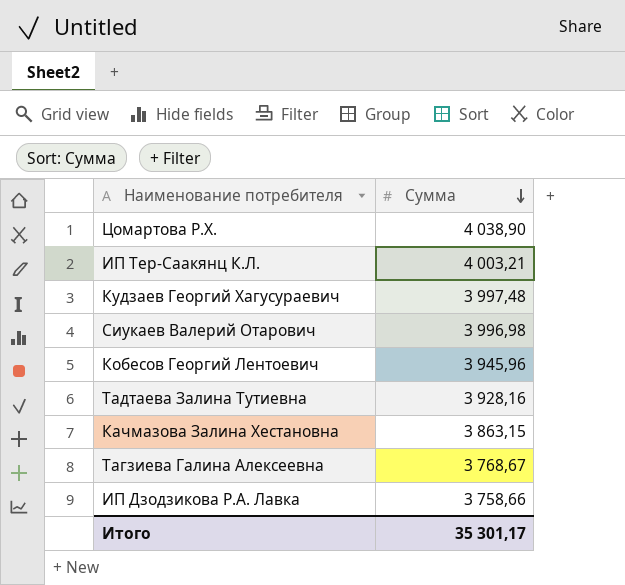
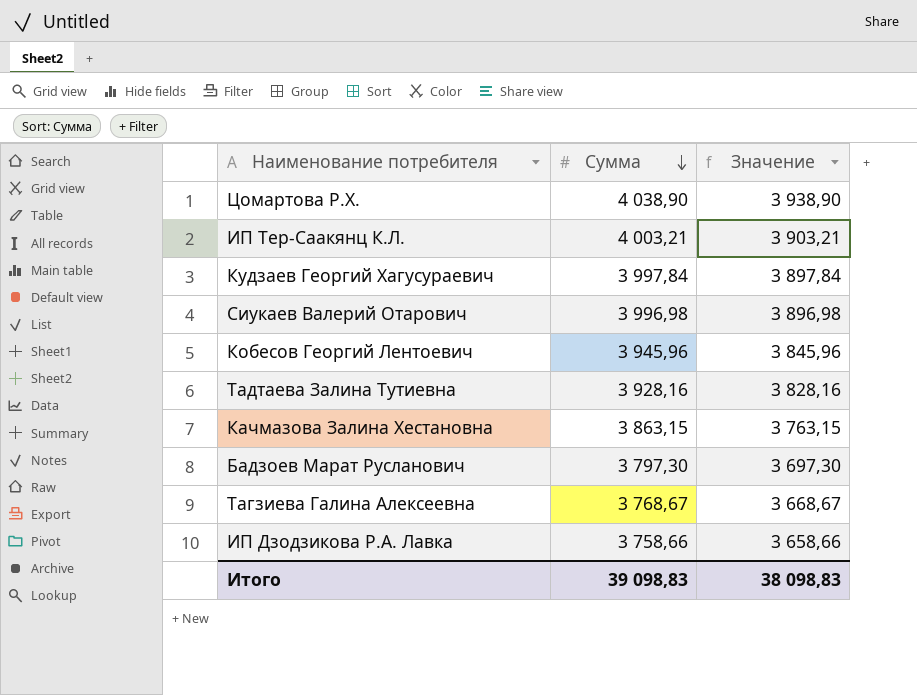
column Значение | formula: none -> [Сумма] - 100
Кудзаев Георгий Хагусураевич | Сумма: 3 997,48 -> 3 997,84
row Бадзоев Марат Русланович: none -> 3 797,30 | 3 697,30
Итого | Сумма: 35 301,17 -> 39 098,83

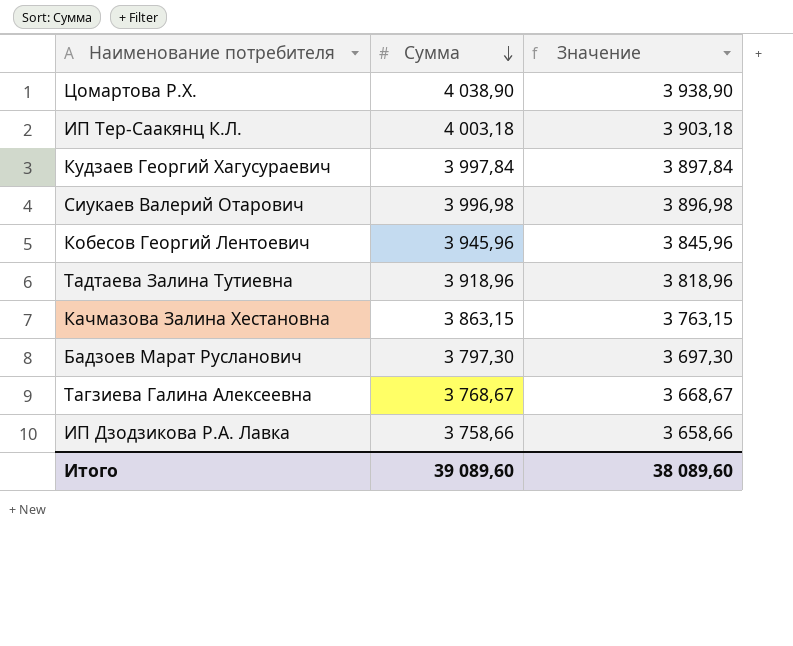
ИП Тер-Саакянц К.Л. | Сумма: 4 003,21 -> 4 003,18
ИП Тер-Саакянц К.Л. | Значение: 3 903,21 -> 3 903,18
Тадтаева Залина Тутиевна | Сумма: 3 928,16 -> 3 918,96
Тадтаева Залина Тутиевна | Значение: 3 828,16 -> 3 818,96
Итого | Сумма: 39 098,83 -> 39 089,60
Итого | Значение: 38 098,83 -> 38 089,60

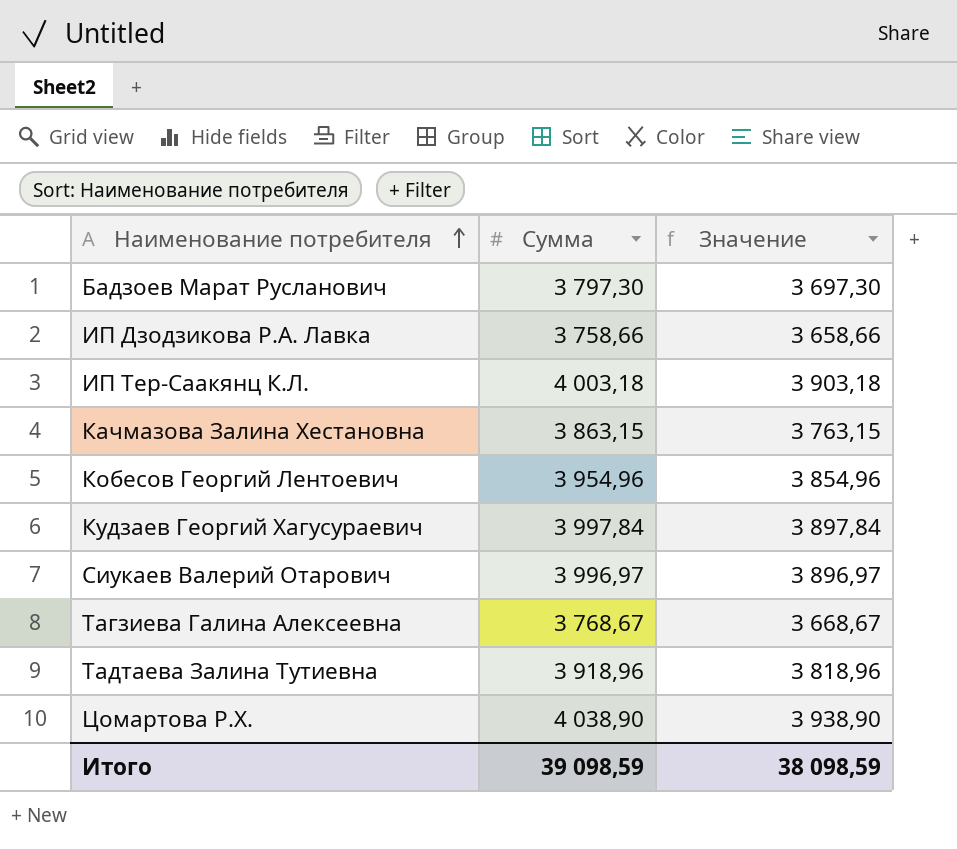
row order: Сумма descending -> Наименование потребителя ascending
Кобесов Георгий Лентоевич | Сумма: 3 945,96 -> 3 954,96
Кобесов Георгий Лентоевич | Значение: 3 845,96 -> 3 854,96
Сиукаев Валерий Отарович | Сумма: 3 996,98 -> 3 996,97
Сиукаев Валерий Отарович | Значение: 3 896,98 -> 3 896,97
Итого | Сумма: 39 089,60 -> 39 098,59
Итого | Значение: 38 089,60 -> 38 098,59

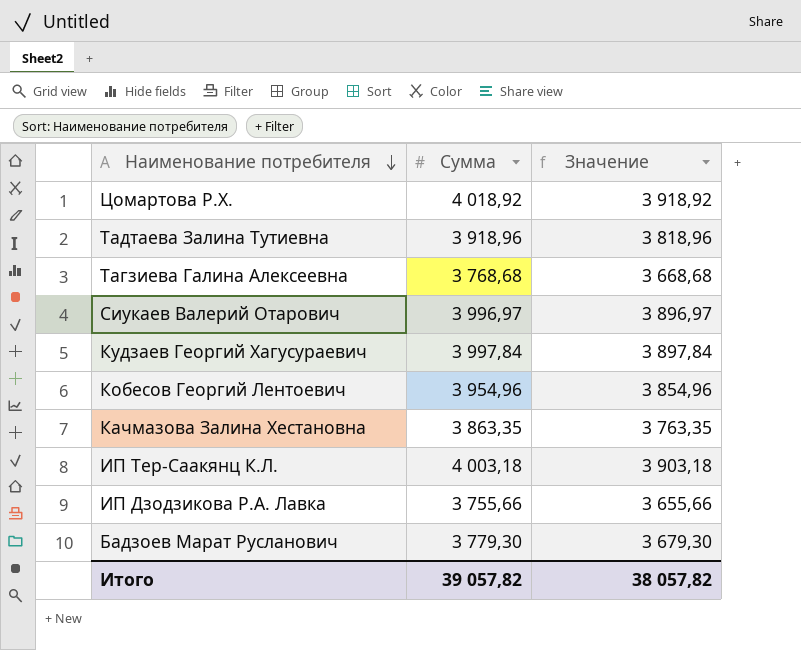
row order: Наименование потребителя ascending -> Наименование потребителя descending
Цомартова Р.Х. | Сумма: 4 038,90 -> 4 018,92
Цомартова Р.Х. | Значение: 3 938,90 -> 3 918,92
Тагзиева Галина Алексеевна | Сумма: 3 768,67 -> 3 768,68
Тагзиева Галина Алексеевна | Значение: 3 668,67 -> 3 668,68
Качмазова Залина Хестановна | Сумма: 3 863,15 -> 3 863,35
Качмазова Залина Хестановна | Значение: 3 763,15 -> 3 763,35
ИП Дзодзикова Р.А. Лавка | Сумма: 3 758,66 -> 3 755,66
ИП Дзодзикова Р.А. Лавка | Значение: 3 658,66 -> 3 655,66
Бадзоев Марат Русланович | Сумма: 3 797,30 -> 3 779,30
Бадзоев Марат Русланович | Значение: 3 697,30 -> 3 679,30
Итого | Сумма: 39 098,59 -> 39 057,82
Итого | Значение: 38 098,59 -> 38 057,82

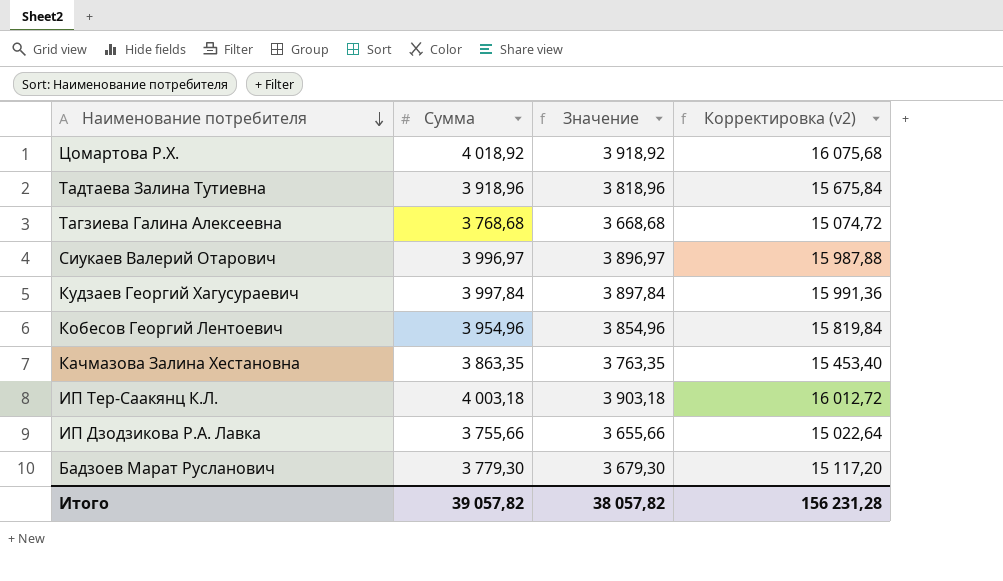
column Корректировка (v2) | formula: none -> [Сумма] * 4

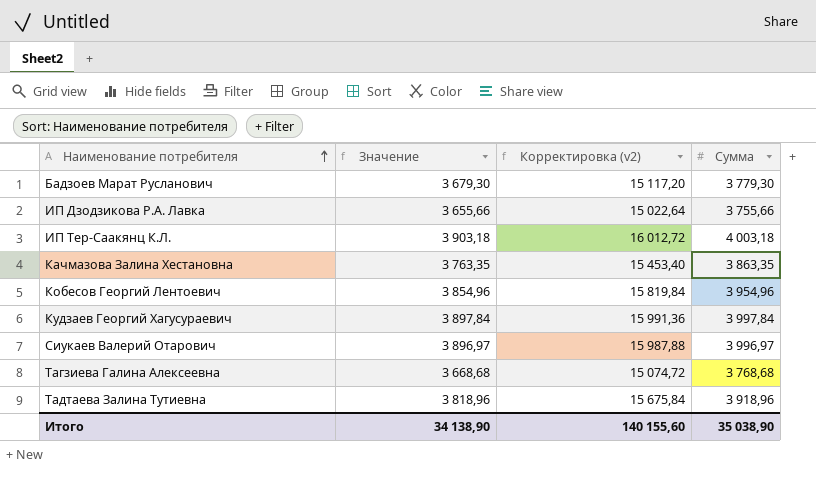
row order: Наименование потребителя descending -> Наименование потребителя ascending
column Сумма | position: 2 -> 4
row Цомартова Р.Х.: 4 018,92 | 3 918,92 | 16 075,68 -> none
Итого | Значение: 38 057,82 -> 34 138,90
Итого | Корректировка (v2): 156 231,28 -> 140 155,60
Итого | Сумма: 39 057,82 -> 35 038,90

